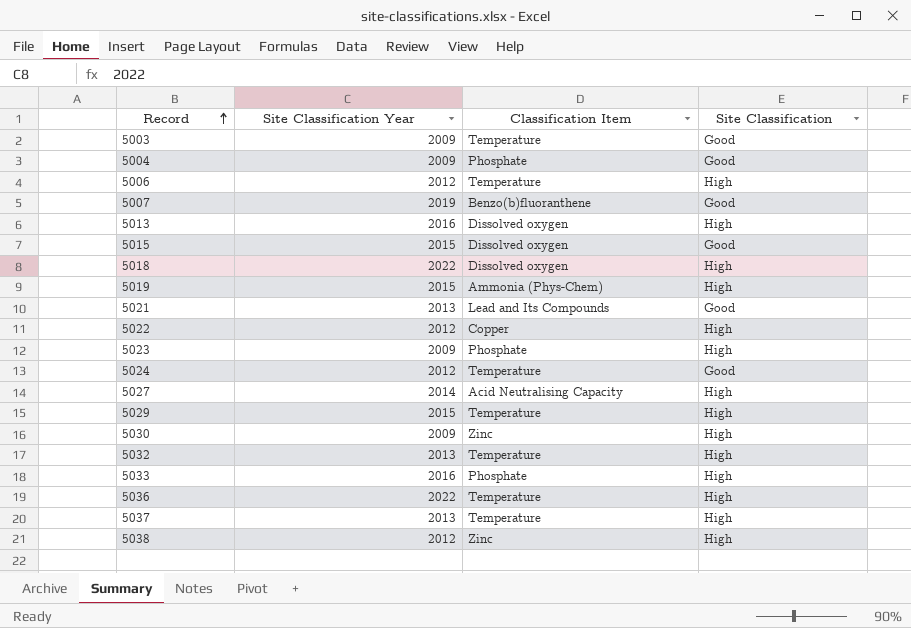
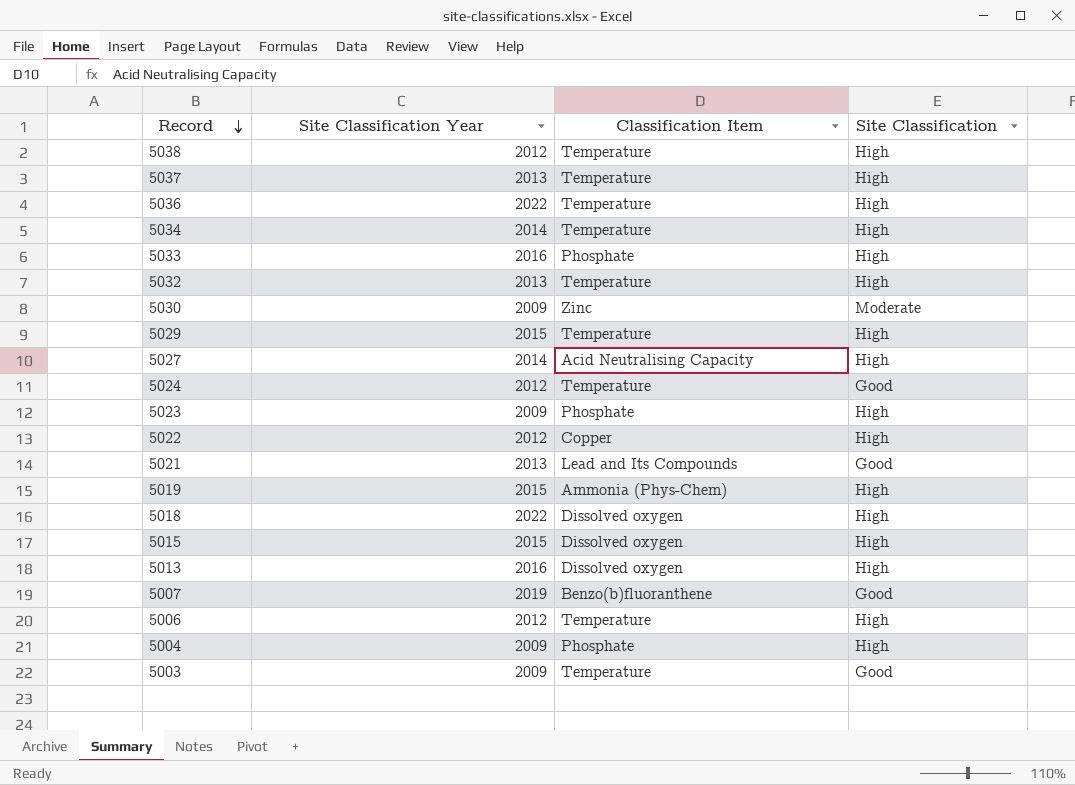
row order: Record ascending -> Record descending
5038 | Classification Item: Zinc -> Temperature
row 5034: none -> 2014 | Temperature | High
5030 | Site Classification: High -> Moderate
5015 | Site Classification: Good -> High
5004 | Site Classification: Good -> High

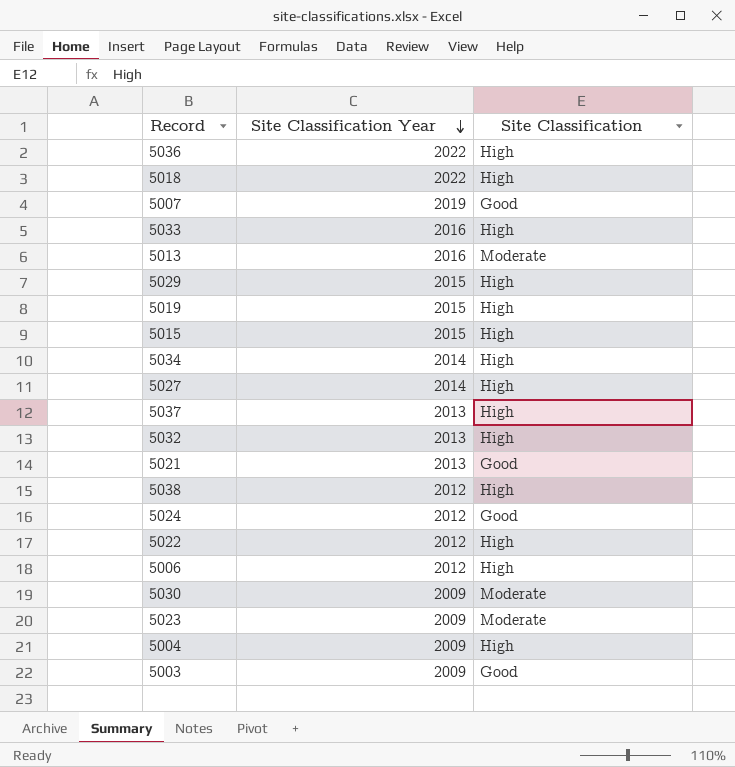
row order: Record descending -> Site Classification Year descending
column Classification Item | position: 3 -> none
5013 | Site Classification: High -> Moderate
5023 | Site Classification: High -> Moderate

